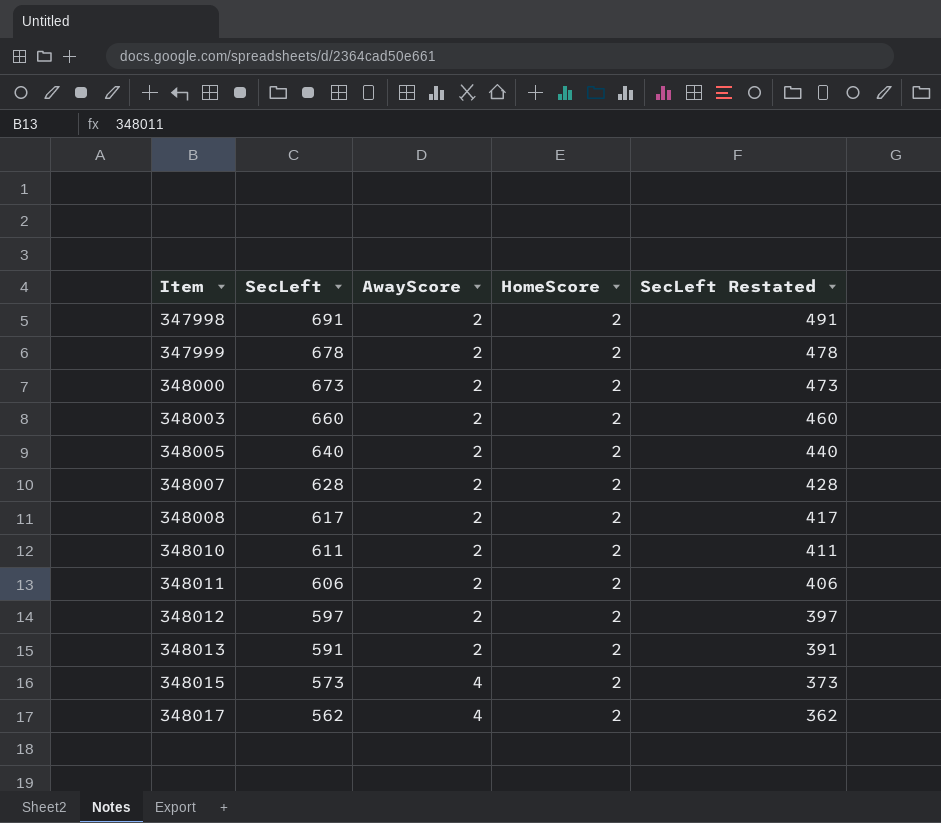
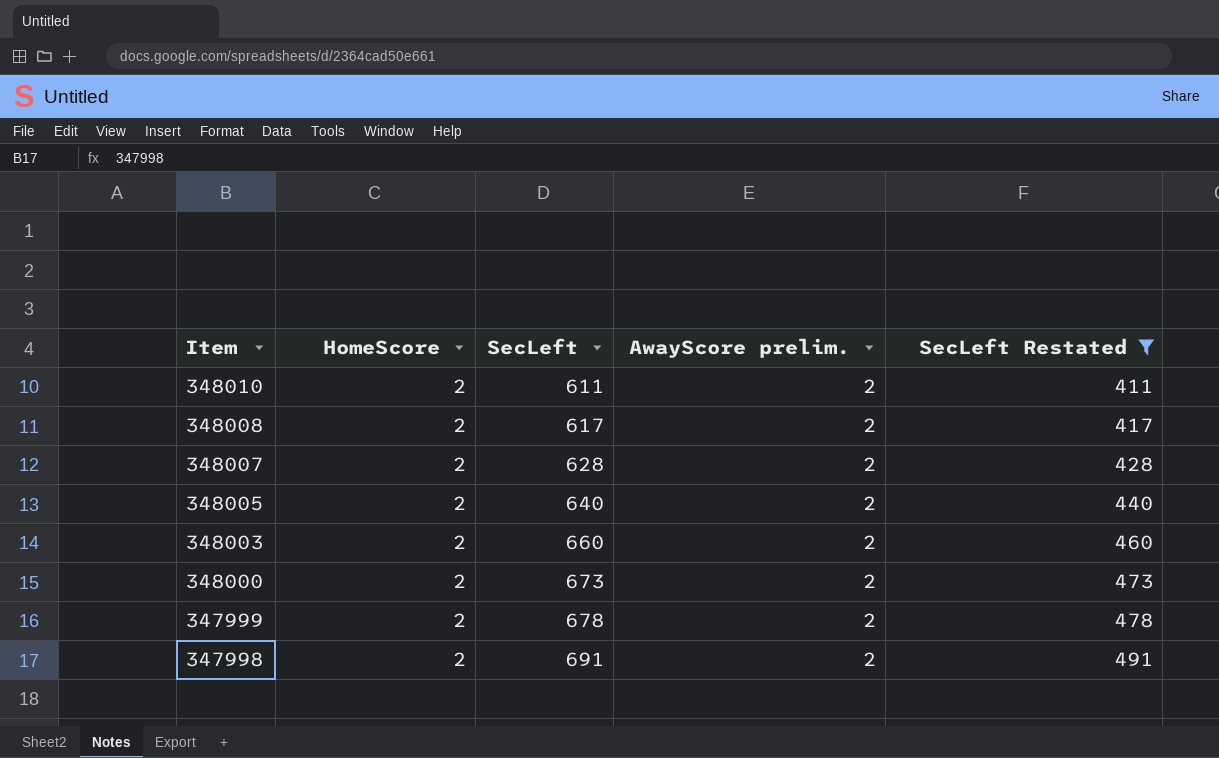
filter: none -> SecLeft Restated >= 411
row order: Item ascending -> Item descending
column HomeScore | position: 4 -> 2
column name: AwayScore -> AwayScore prelim.

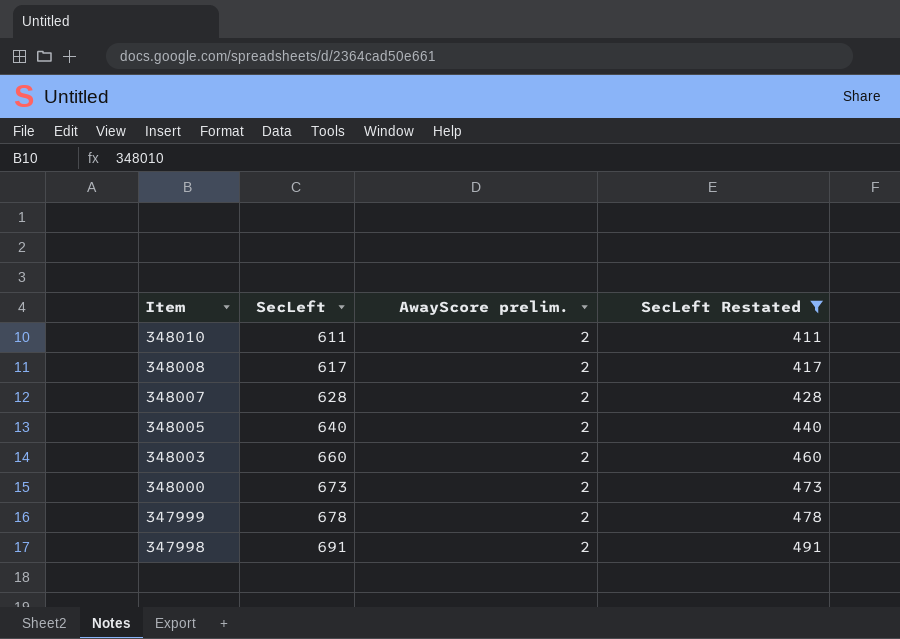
column HomeScore | position: 2 -> none

